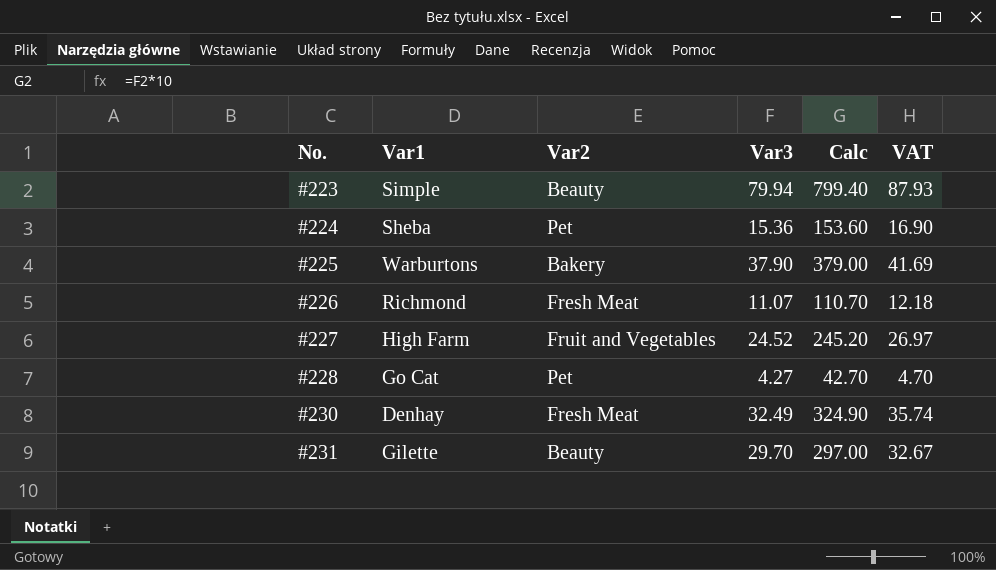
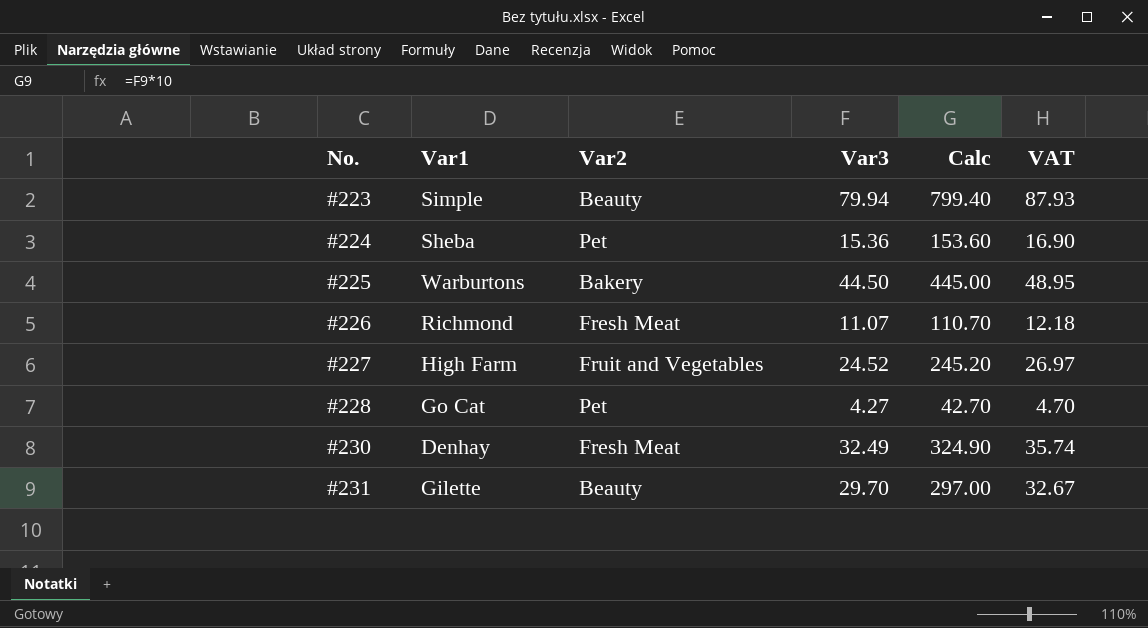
#225 | Var3: 37.90 -> 44.50
#225 | Calc: 379.00 -> 445.00
#225 | VAT: 41.69 -> 48.95

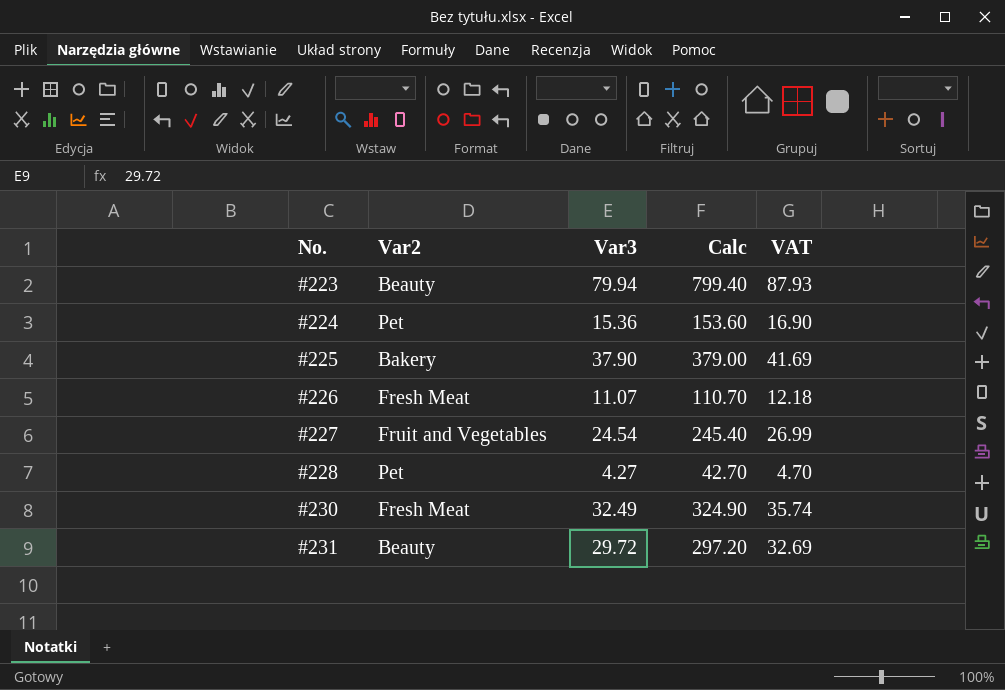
column Var1 | position: 2 -> none
#225 | Var3: 44.50 -> 37.90
#225 | Calc: 445.00 -> 379.00
#225 | VAT: 48.95 -> 41.69
#227 | Var3: 24.52 -> 24.54
#227 | Calc: 245.20 -> 245.40
#227 | VAT: 26.97 -> 26.99
#231 | Var3: 29.70 -> 29.72
#231 | Calc: 297.00 -> 297.20
#231 | VAT: 32.67 -> 32.69

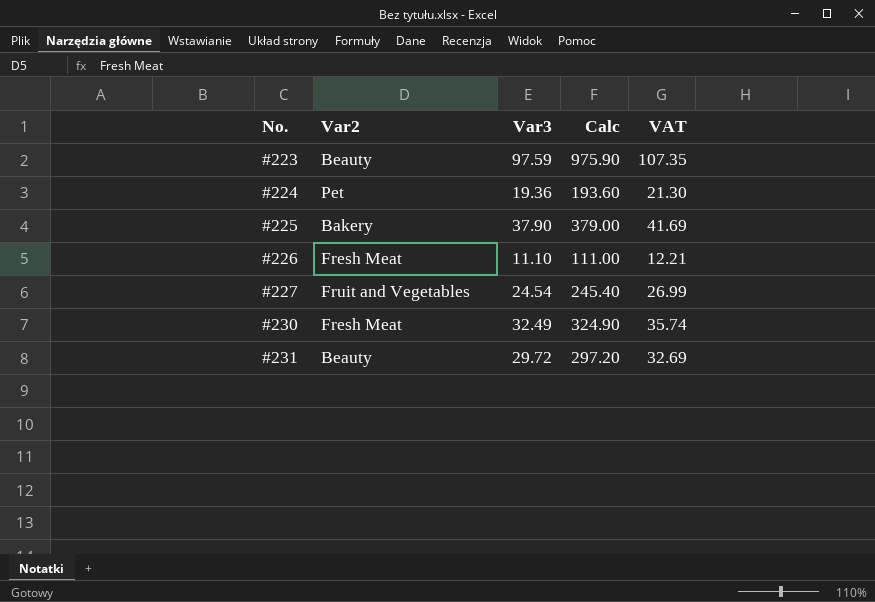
row #228: Pet | 4.27 | 42.70 | 4.70 -> none
#223 | Var3: 79.94 -> 97.59
#223 | Calc: 799.40 -> 975.90
#223 | VAT: 87.93 -> 107.35
#224 | Var3: 15.36 -> 19.36
#224 | Calc: 153.60 -> 193.60
#224 | VAT: 16.90 -> 21.30
#226 | Var3: 11.07 -> 11.10
#226 | Calc: 110.70 -> 111.00
#226 | VAT: 12.18 -> 12.21

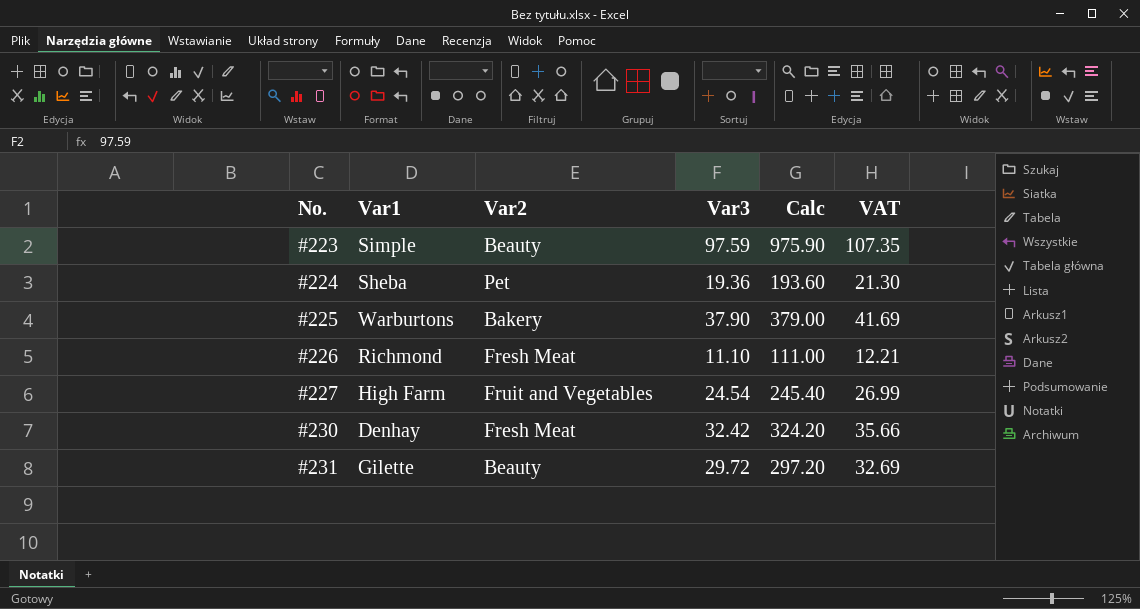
column Var1 | position: none -> 2
#230 | Var3: 32.49 -> 32.42
#230 | Calc: 324.90 -> 324.20
#230 | VAT: 35.74 -> 35.66

